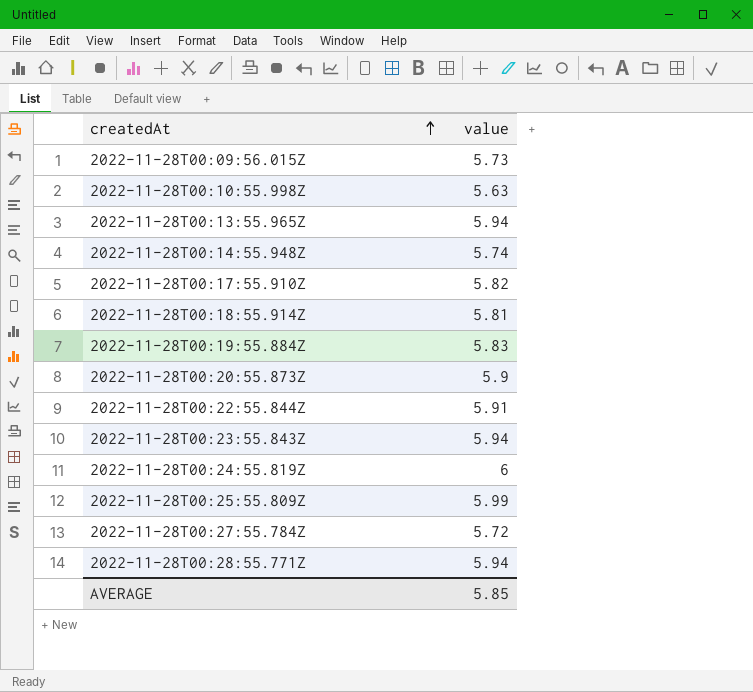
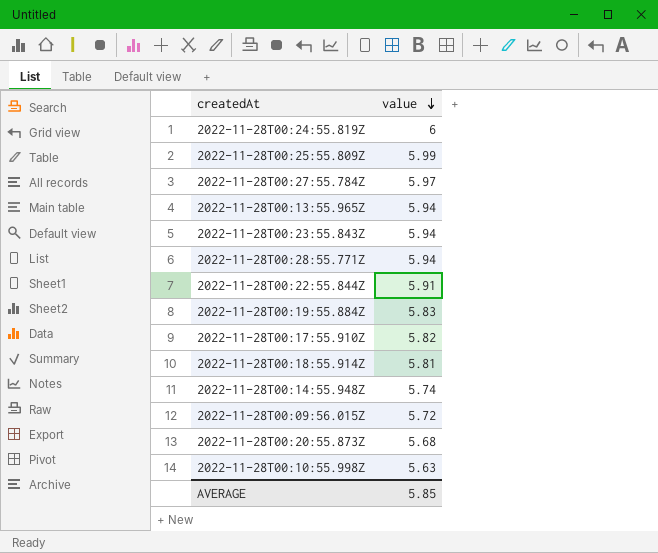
row order: createdAt ascending -> value descending
2022-11-28T00:27:55.784Z | value: 5.72 -> 5.97
2022-11-28T00:09:56.015Z | value: 5.73 -> 5.72
2022-11-28T00:20:55.873Z | value: 5.9 -> 5.68

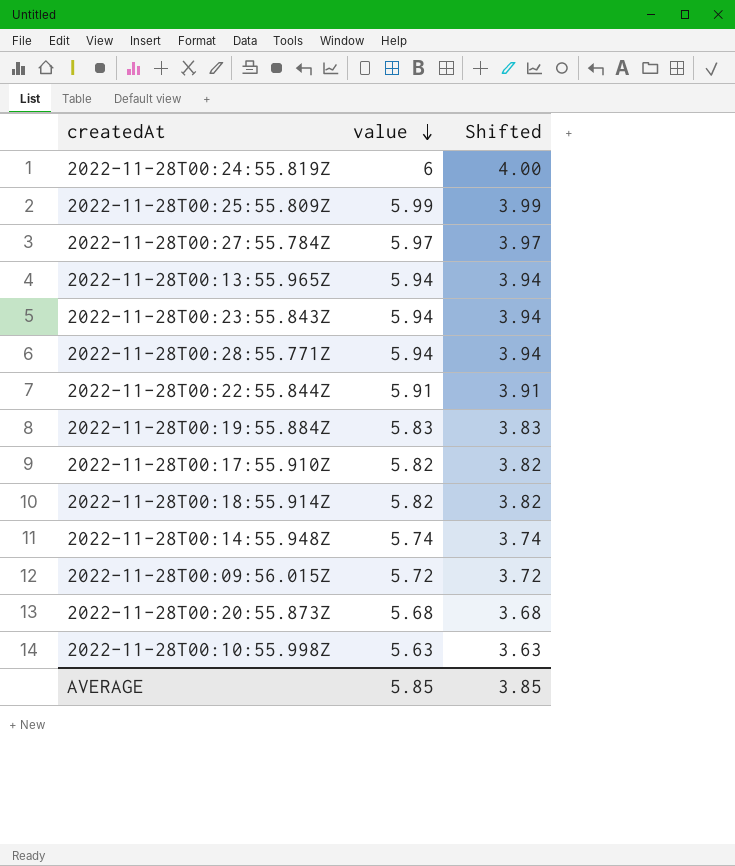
column Shifted | formula: none -> [value] - 2
2022-11-28T00:18:55.914Z | value: 5.81 -> 5.82

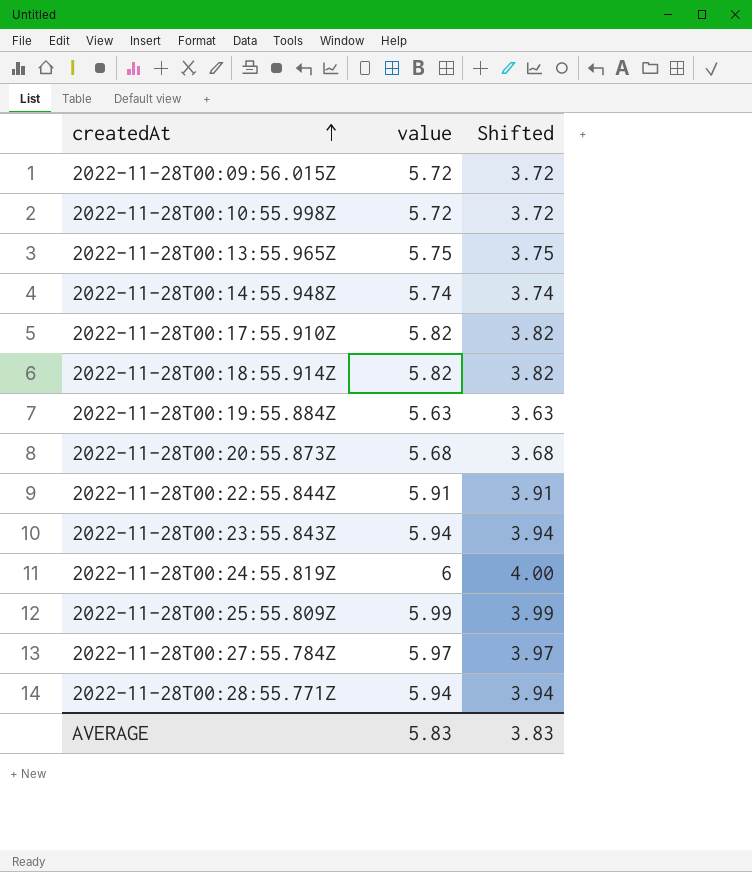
row order: value descending -> createdAt ascending
2022-11-28T00:10:55.998Z | value: 5.63 -> 5.72
2022-11-28T00:10:55.998Z | Shifted: 3.63 -> 3.72
2022-11-28T00:13:55.965Z | value: 5.94 -> 5.75
2022-11-28T00:13:55.965Z | Shifted: 3.94 -> 3.75
2022-11-28T00:19:55.884Z | value: 5.83 -> 5.63
2022-11-28T00:19:55.884Z | Shifted: 3.83 -> 3.63
AVERAGE | value: 5.85 -> 5.83
AVERAGE | Shifted: 3.85 -> 3.83

